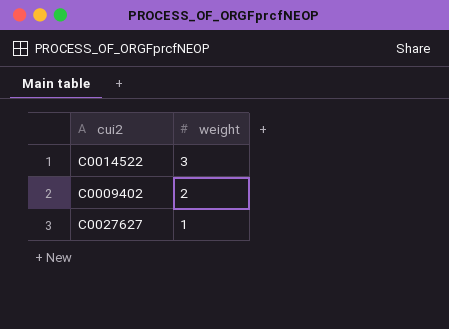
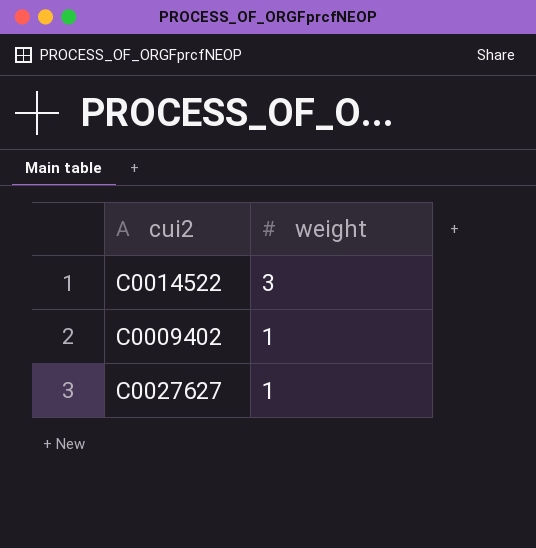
C0009402 | weight: 2 -> 1

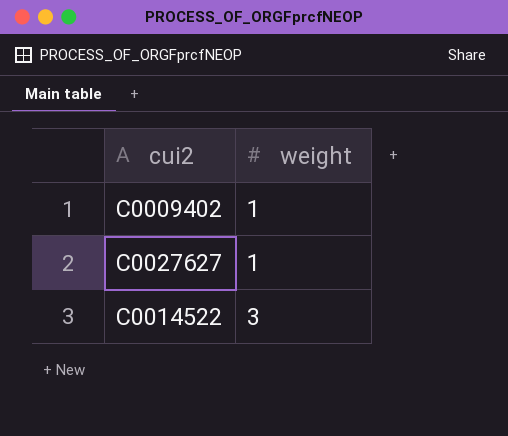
row order: weight descending -> weight ascending

